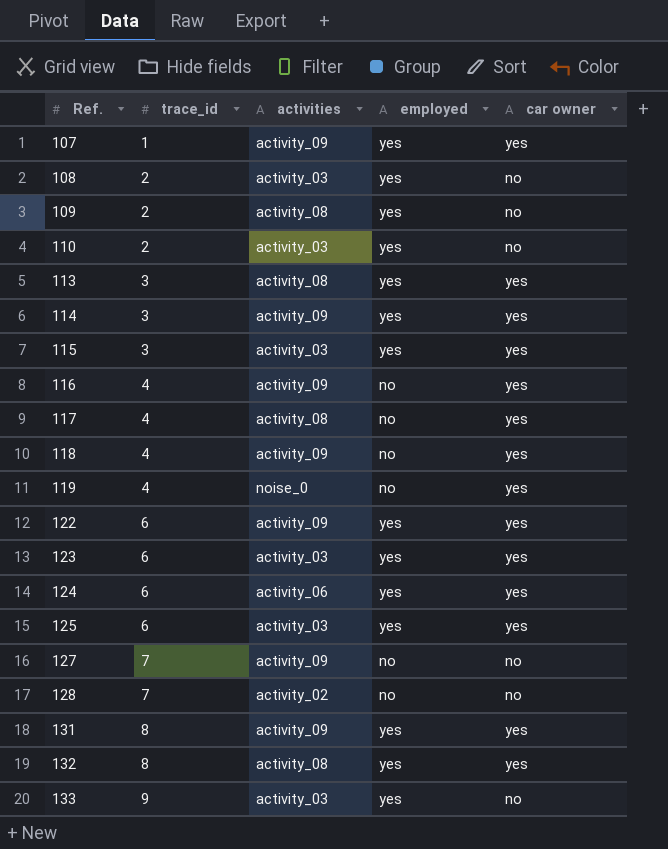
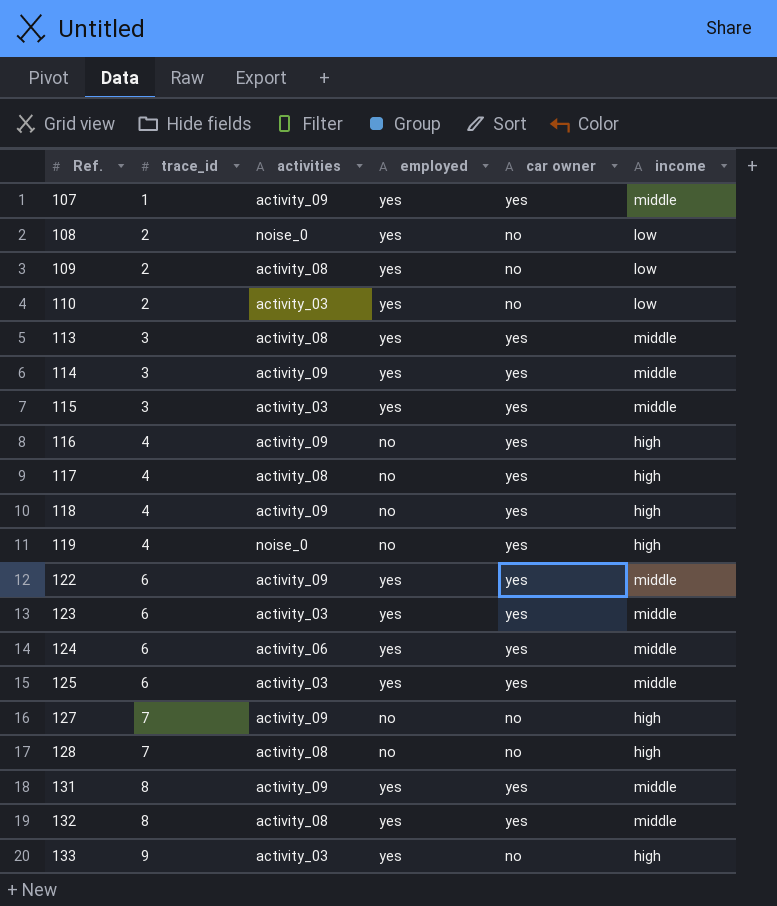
column income | position: none -> 6
108 | activities: activity_03 -> noise_0
128 | activities: activity_02 -> activity_08

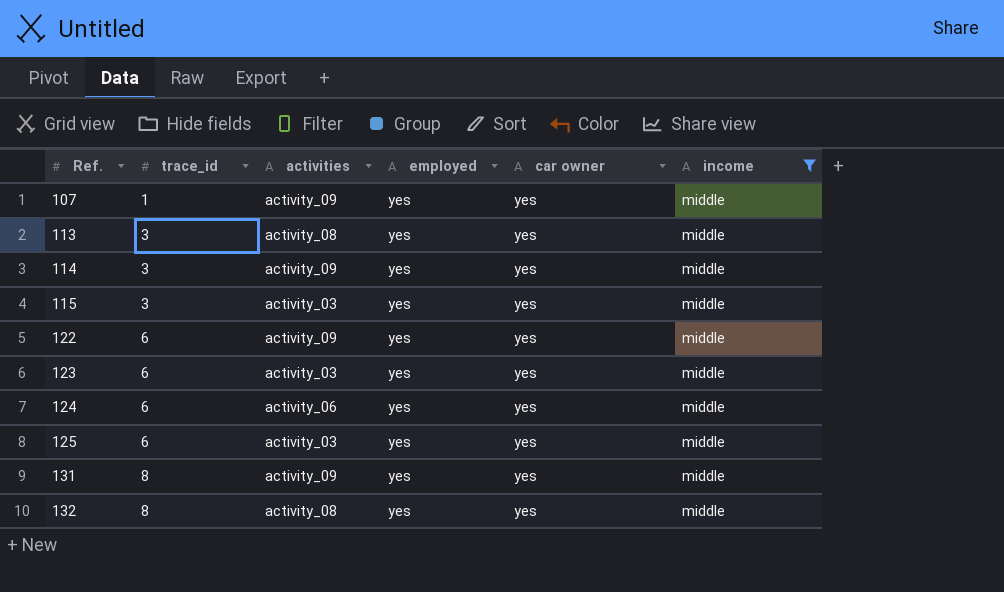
filter: none -> income = middle

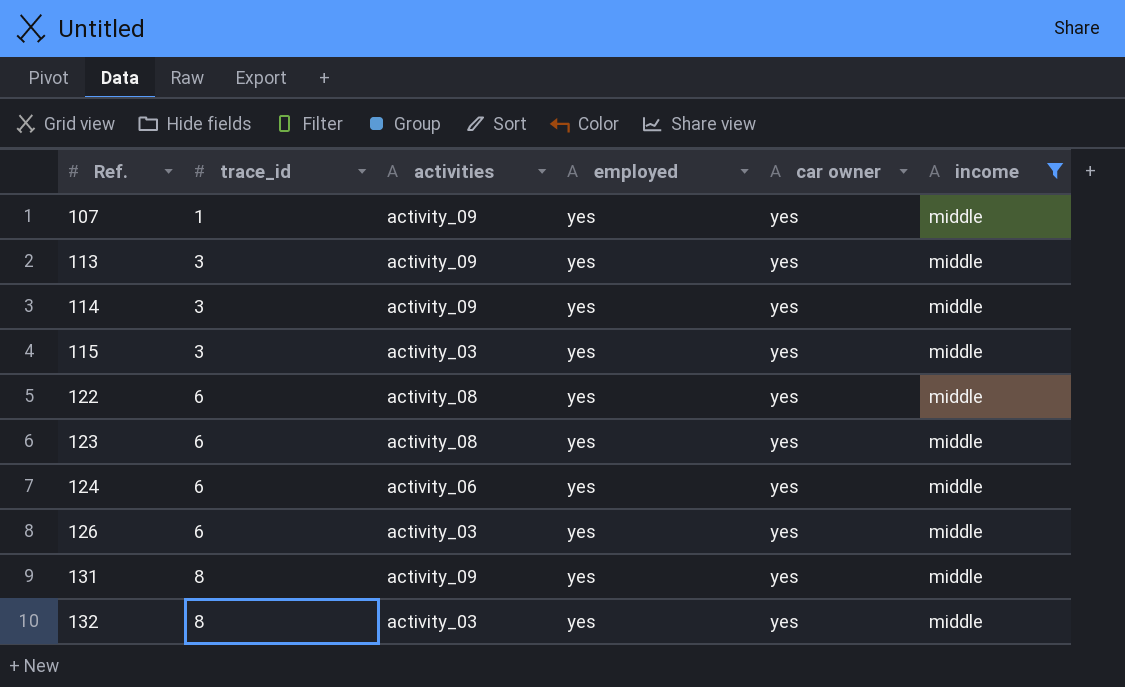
row 125: 6 | activity_03 | yes | yes | middle -> none
113 | activities: activity_08 -> activity_09
122 | activities: activity_09 -> activity_08
123 | activities: activity_03 -> activity_08
row 126: none -> 6 | activity_03 | yes | yes | middle
132 | activities: activity_08 -> activity_03

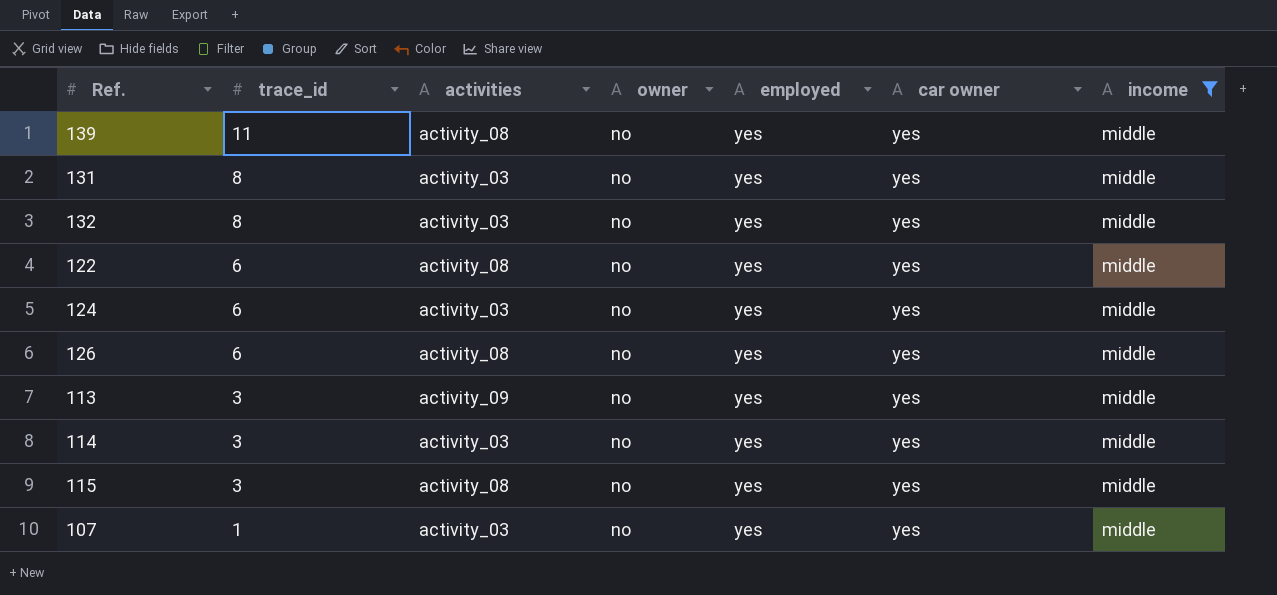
row order: Ref. ascending -> trace_id descending
column owner | position: none -> 4
row 123: 6 | activity_08 | yes | yes | middle -> none
row 139: none -> 11 | activity_08 | no | yes | yes | middle
131 | activities: activity_09 -> activity_03
124 | activities: activity_06 -> activity_03
126 | activities: activity_03 -> activity_08
114 | activities: activity_09 -> activity_03
115 | activities: activity_03 -> activity_08
107 | activities: activity_09 -> activity_03

